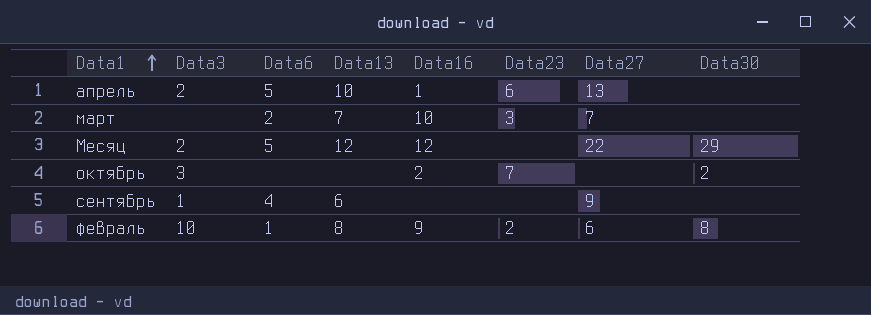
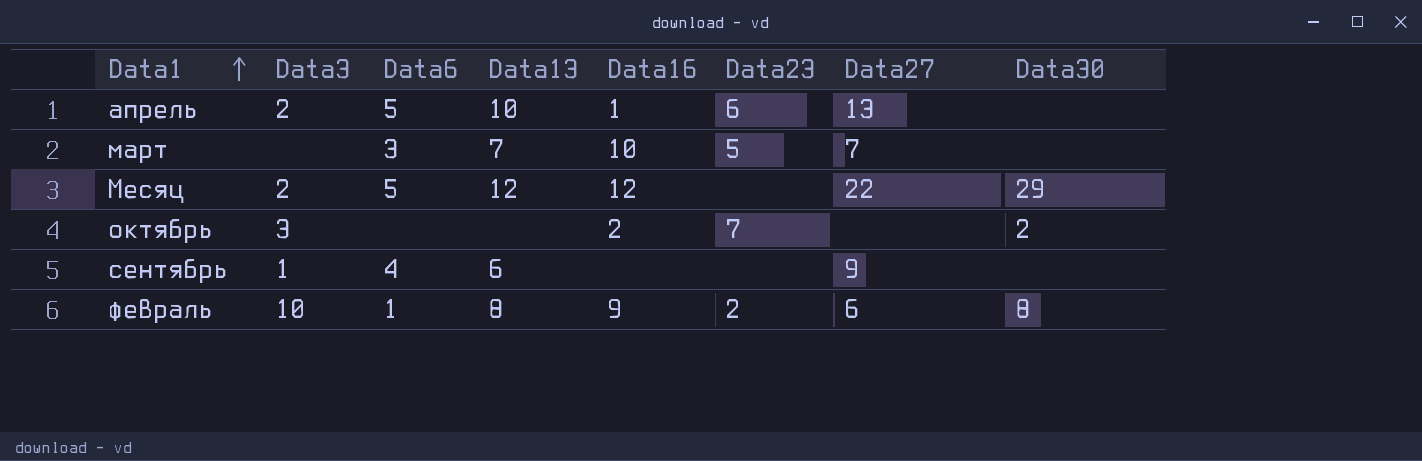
март | Data6: 2 -> 3
март | Data23: 3 -> 5

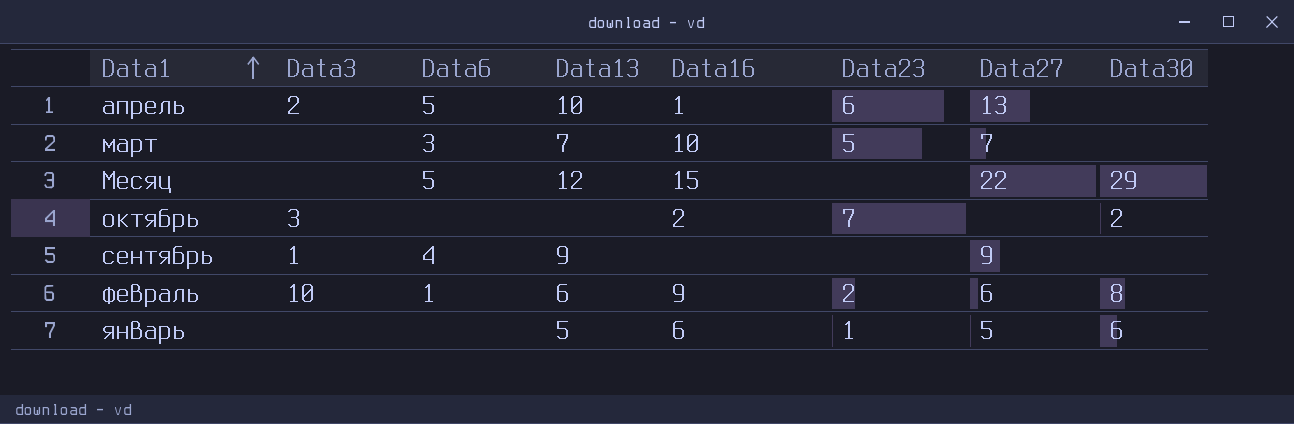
Месяц | Data3: 2 -> none
Месяц | Data16: 12 -> 15
сентябрь | Data13: 6 -> 9
февраль | Data13: 8 -> 6
row январь: none -> none | none | 5 | 6 | 1 | 5 | 6

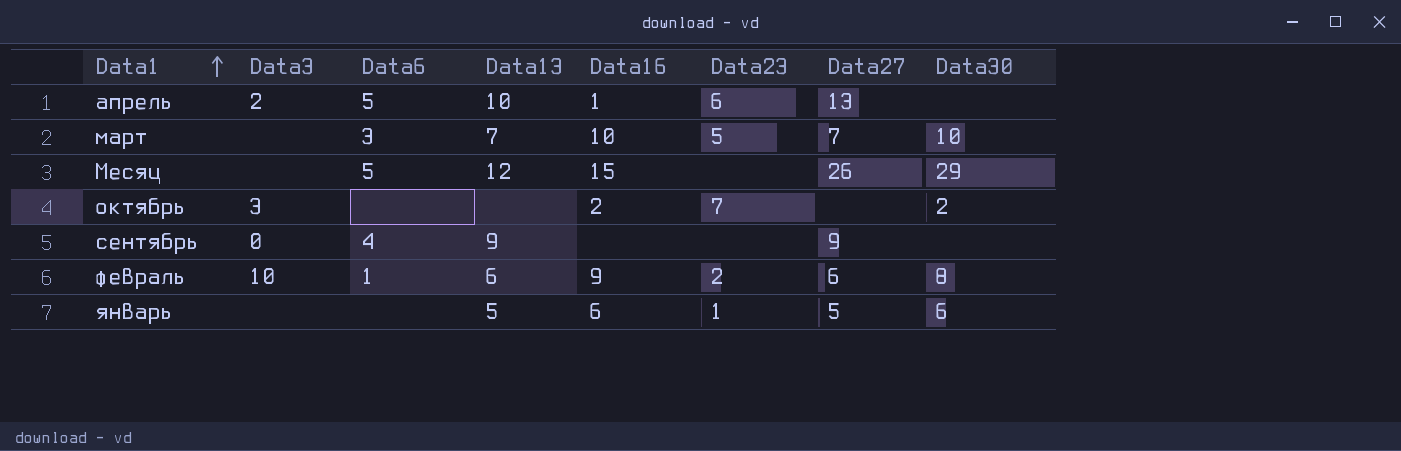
март | Data30: none -> 10
Месяц | Data27: 22 -> 26
сентябрь | Data3: 1 -> 0

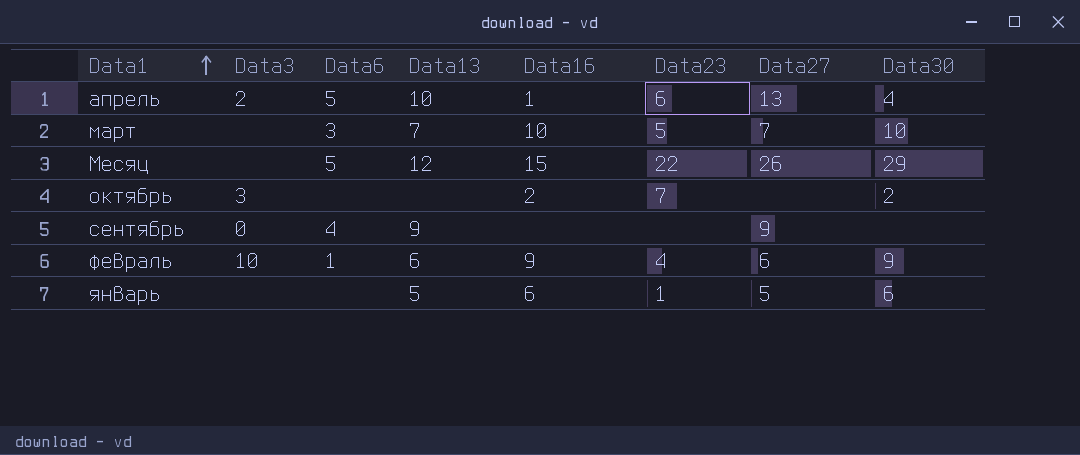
апрель | Data30: none -> 4
Месяц | Data23: none -> 22
февраль | Data23: 2 -> 4
февраль | Data30: 8 -> 9

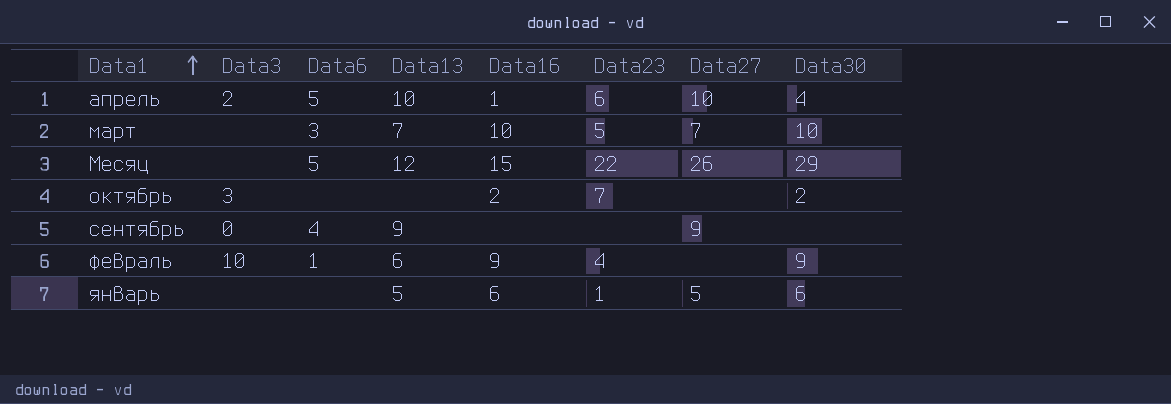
апрель | Data27: 13 -> 10
февраль | Data27: 6 -> none

